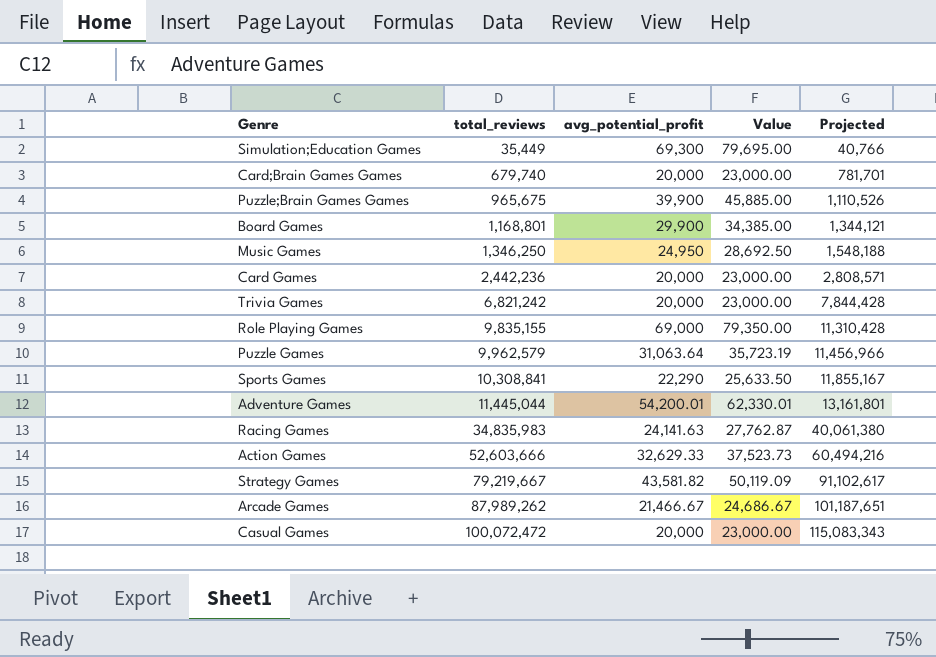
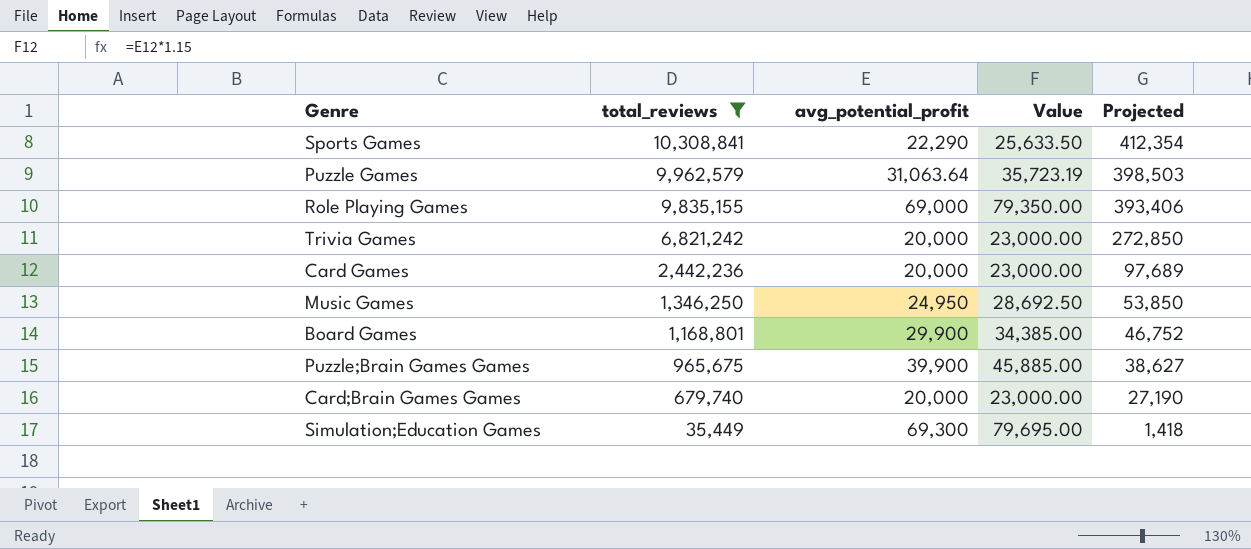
filter: none -> total_reviews <= 10,308,841
row order: total_reviews ascending -> total_reviews descending
column Projected | formula: [total_reviews] * 1.15 -> [total_reviews] * 0.04

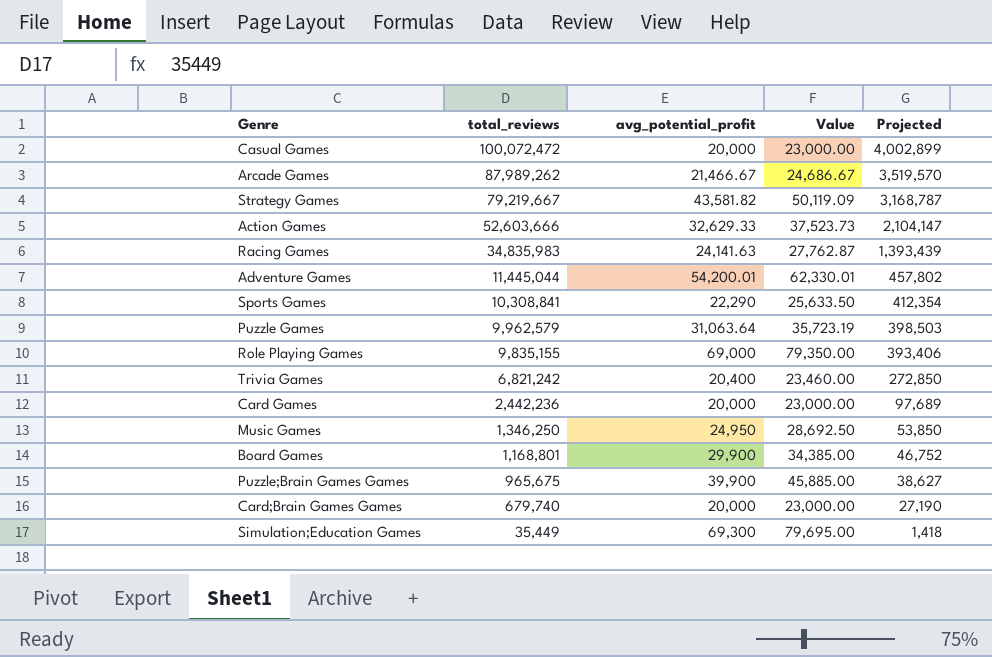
filter: total_reviews <= 10,308,841 -> none
Trivia Games | avg_potential_profit: 20,000 -> 20,400
Trivia Games | Value: 23,000.00 -> 23,460.00

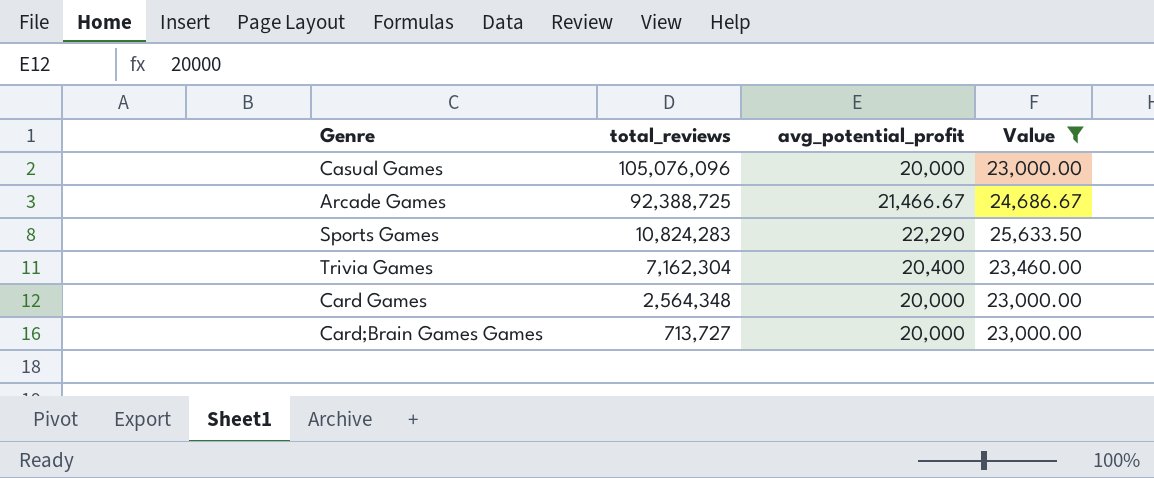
filter: none -> Value <= 25,633.50
column Projected | formula: [total_reviews] * 0.04 -> none
Casual Games | total_reviews: 100,072,472 -> 105,076,096
Arcade Games | total_reviews: 87,989,262 -> 92,388,725
Sports Games | total_reviews: 10,308,841 -> 10,824,283
Trivia Games | total_reviews: 6,821,242 -> 7,162,304
Card Games | total_reviews: 2,442,236 -> 2,564,348
Card;Brain Games Games | total_reviews: 679,740 -> 713,727

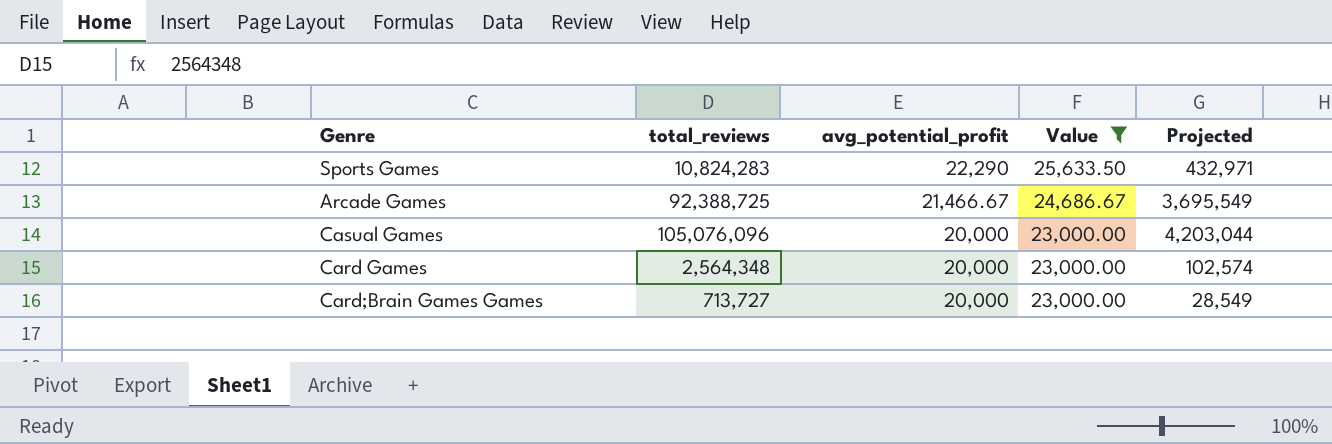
row order: total_reviews descending -> avg_potential_profit descending
column Projected | formula: none -> [total_reviews] * 0.04
row Trivia Games: 7,162,304 | 20,400 | 23,460.00 -> none

